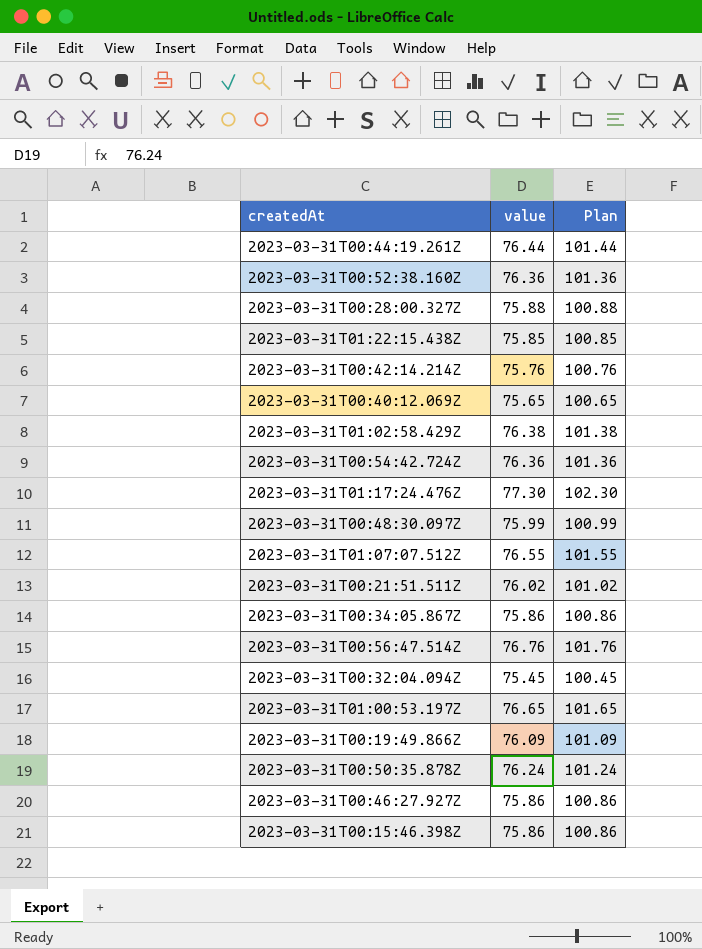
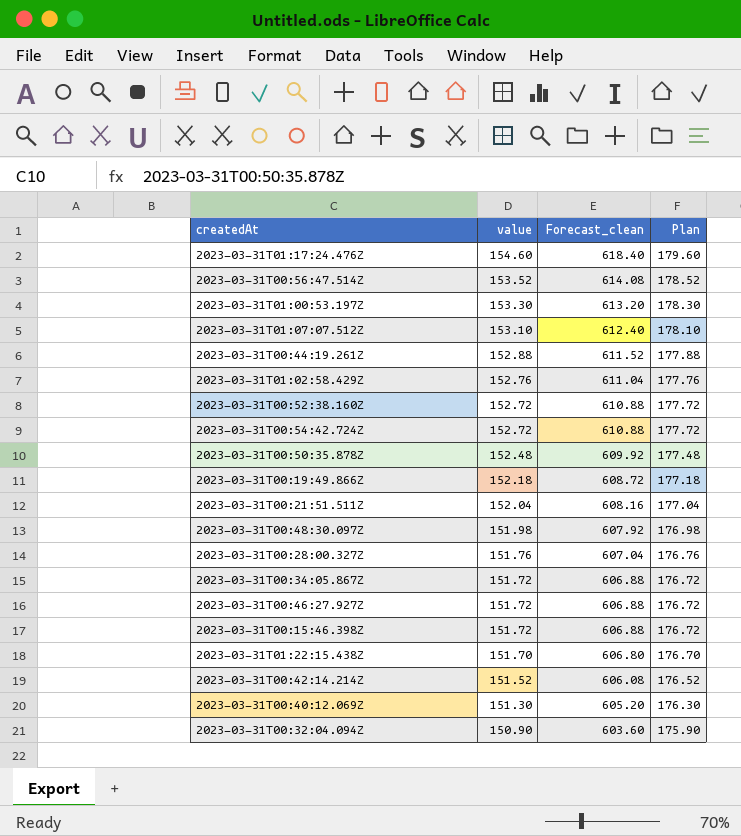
row order: none -> value descending
column Forecast_clean | formula: none -> [value] * 4
2023-03-31T01:17:24.476Z | value: 77.30 -> 154.60
2023-03-31T01:17:24.476Z | Plan: 102.30 -> 179.60
2023-03-31T00:56:47.514Z | value: 76.76 -> 153.52
2023-03-31T00:56:47.514Z | Plan: 101.76 -> 178.52
2023-03-31T01:00:53.197Z | value: 76.65 -> 153.30
2023-03-31T01:00:53.197Z | Plan: 101.65 -> 178.30
2023-03-31T01:07:07.512Z | value: 76.55 -> 153.10
2023-03-31T01:07:07.512Z | Plan: 101.55 -> 178.10
2023-03-31T00:44:19.261Z | value: 76.44 -> 152.88
2023-03-31T00:44:19.261Z | Plan: 101.44 -> 177.88
2023-03-31T01:02:58.429Z | value: 76.38 -> 152.76
2023-03-31T01:02:58.429Z | Plan: 101.38 -> 177.76
2023-03-31T00:52:38.160Z | value: 76.36 -> 152.72
2023-03-31T00:52:38.160Z | Plan: 101.36 -> 177.72
2023-03-31T00:54:42.724Z | value: 76.36 -> 152.72
2023-03-31T00:54:42.724Z | Plan: 101.36 -> 177.72
2023-03-31T00:50:35.878Z | value: 76.24 -> 152.48
2023-03-31T00:50:35.878Z | Plan: 101.24 -> 177.48
2023-03-31T00:19:49.866Z | value: 76.09 -> 152.18
2023-03-31T00:19:49.866Z | Plan: 101.09 -> 177.18
2023-03-31T00:21:51.511Z | value: 76.02 -> 152.04
2023-03-31T00:21:51.511Z | Plan: 101.02 -> 177.04
2023-03-31T00:48:30.097Z | value: 75.99 -> 151.98
2023-03-31T00:48:30.097Z | Plan: 100.99 -> 176.98
2023-03-31T00:28:00.327Z | value: 75.88 -> 151.76
2023-03-31T00:28:00.327Z | Plan: 100.88 -> 176.76
2023-03-31T00:34:05.867Z | value: 75.86 -> 151.72
2023-03-31T00:34:05.867Z | Plan: 100.86 -> 176.72
2023-03-31T00:46:27.927Z | value: 75.86 -> 151.72
2023-03-31T00:46:27.927Z | Plan: 100.86 -> 176.72
2023-03-31T00:15:46.398Z | value: 75.86 -> 151.72
2023-03-31T00:15:46.398Z | Plan: 100.86 -> 176.72
2023-03-31T01:22:15.438Z | value: 75.85 -> 151.70
2023-03-31T01:22:15.438Z | Plan: 100.85 -> 176.70
2023-03-31T00:42:14.214Z | value: 75.76 -> 151.52
2023-03-31T00:42:14.214Z | Plan: 100.76 -> 176.52
2023-03-31T00:40:12.069Z | value: 75.65 -> 151.30
2023-03-31T00:40:12.069Z | Plan: 100.65 -> 176.30
2023-03-31T00:32:04.094Z | value: 75.45 -> 150.90
2023-03-31T00:32:04.094Z | Plan: 100.45 -> 175.90

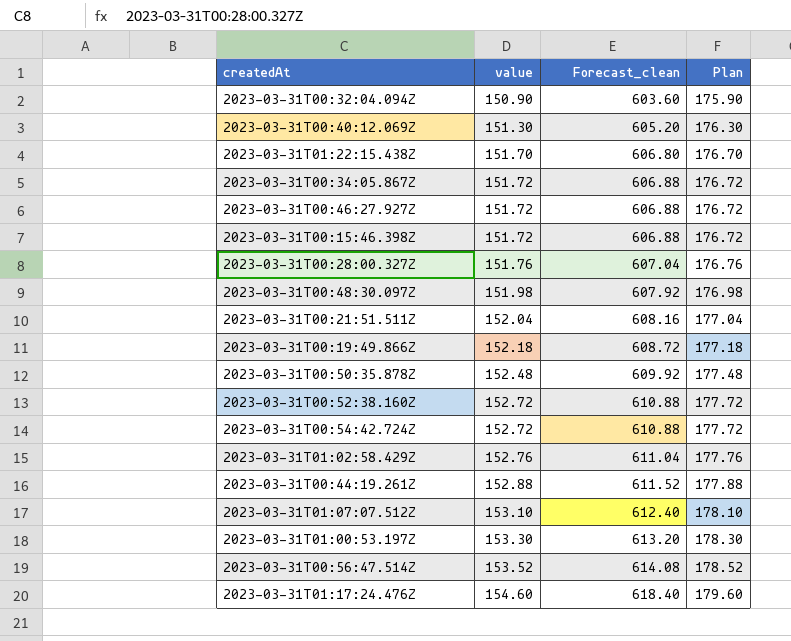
row order: value descending -> value ascending
row 2023-03-31T00:42:14.214Z: 151.52 | 606.08 | 176.52 -> none

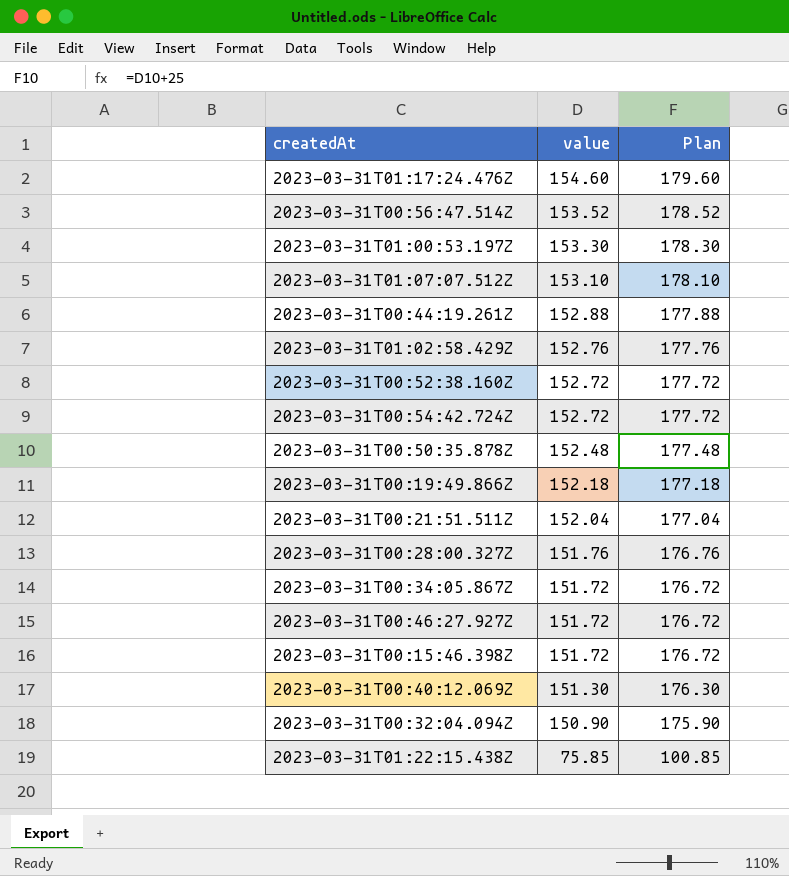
row order: value ascending -> value descending
column Forecast_clean | formula: [value] * 4 -> none
row 2023-03-31T00:48:30.097Z: 151.98 | 607.92 | 176.98 -> none
2023-03-31T01:22:15.438Z | value: 151.70 -> 75.85
2023-03-31T01:22:15.438Z | Plan: 176.70 -> 100.85

